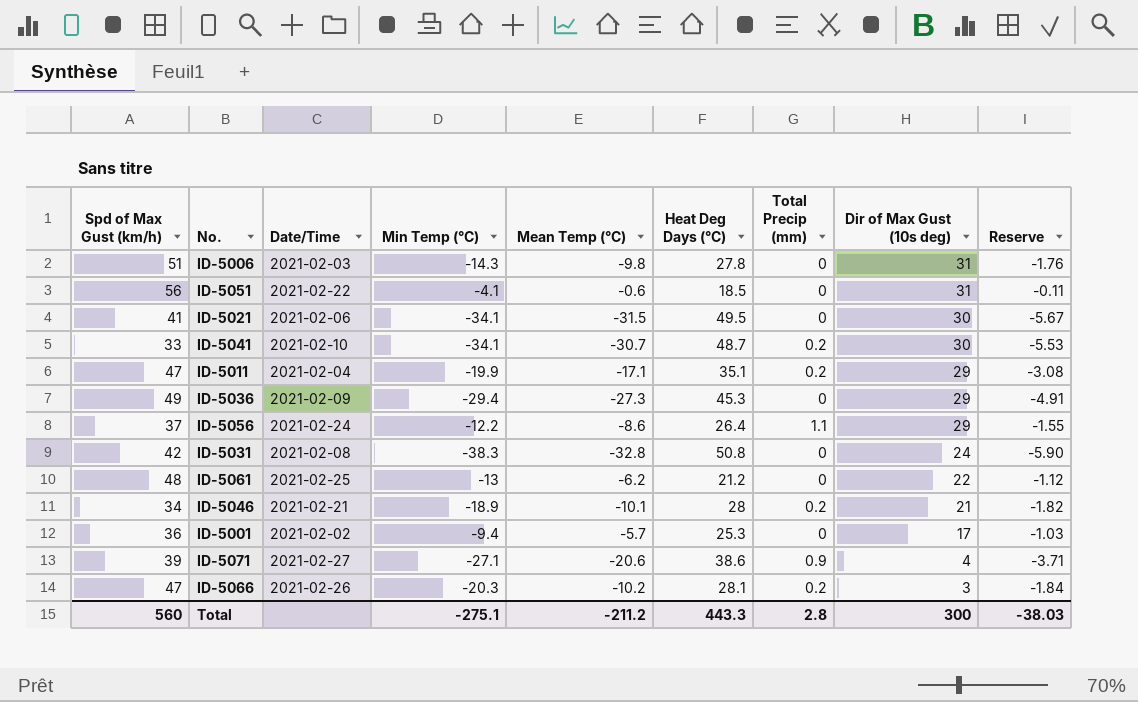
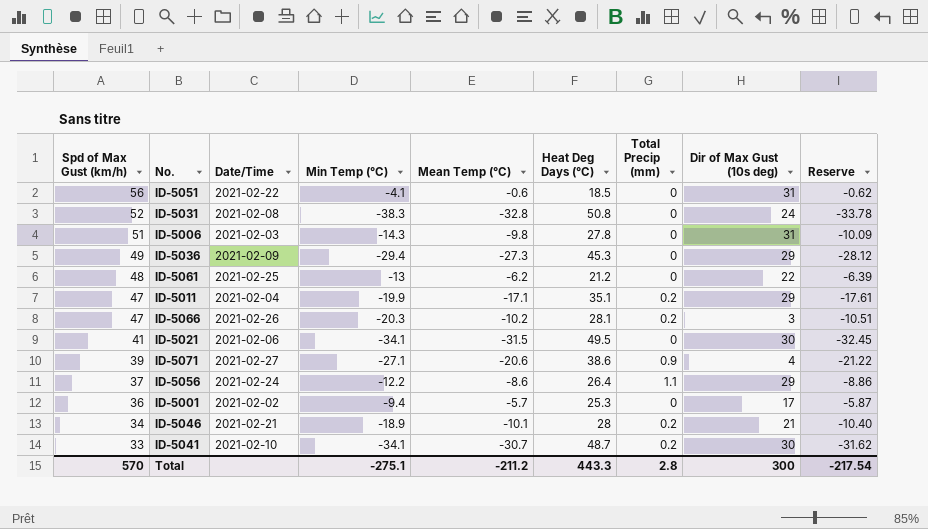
row order: Dir of Max Gust (10s deg) descending -> Spd of Max Gust (km/h) descending
column Reserve | formula: [Mean Temp (°C)] * 0.18 -> [Mean Temp (°C)] * 1.03
ID-5031 | Spd of Max Gust (km/h): 42 -> 52
Total | Spd of Max Gust (km/h): 560 -> 570
Total | Reserve: -38.03 -> -217.54

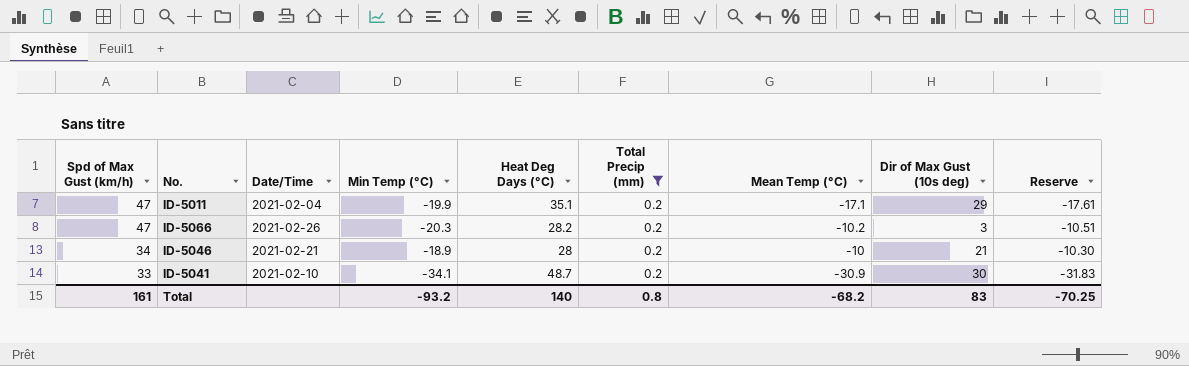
filter: none -> Total Precip (mm) = 0.2
column Mean Temp (°C) | position: 5 -> 7
ID-5066 | Heat Deg Days (°C): 28.1 -> 28.2
ID-5046 | Mean Temp (°C): -10.1 -> -10
ID-5046 | Reserve: -10.40 -> -10.30
ID-5041 | Mean Temp (°C): -30.7 -> -30.9
ID-5041 | Reserve: -31.62 -> -31.83
Total | Spd of Max Gust (km/h): 570 -> 161
Total | Min Temp (°C): -275.1 -> -93.2
Total | Heat Deg Days (°C): 443.3 -> 140
Total | Total Precip (mm): 2.8 -> 0.8
Total | Mean Temp (°C): -211.2 -> -68.2
Total | Dir of Max Gust (10s deg): 300 -> 83
Total | Reserve: -217.54 -> -70.25

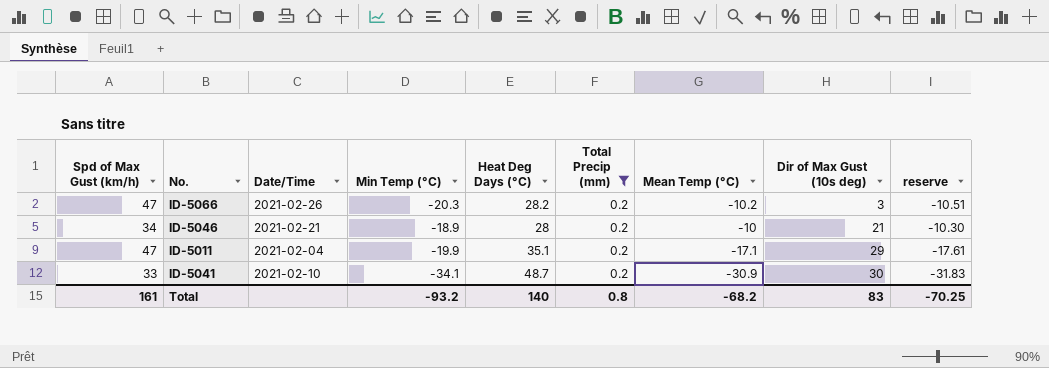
row order: Spd of Max Gust (km/h) descending -> Dir of Max Gust (10s deg) ascending
column name: Reserve -> reserve

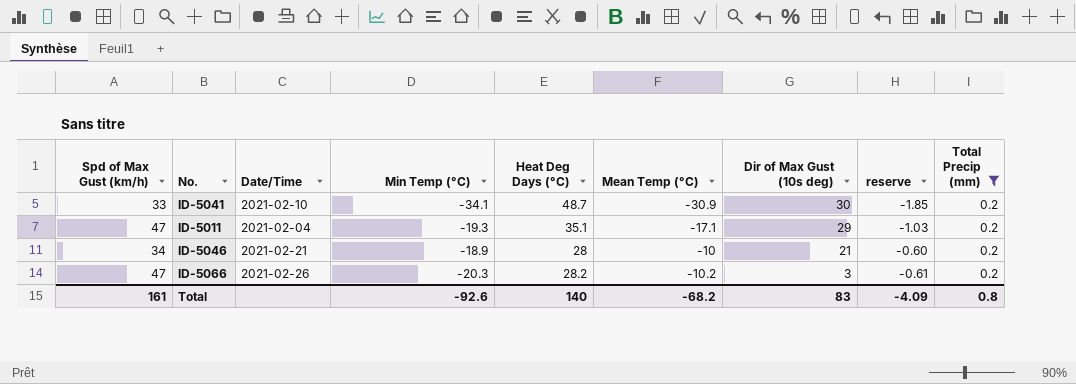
row order: Dir of Max Gust (10s deg) ascending -> Dir of Max Gust (10s deg) descending
column reserve | formula: [Mean Temp (°C)] * 1.03 -> [Mean Temp (°C)] * 0.06
column Total Precip (mm) | position: 6 -> 9
ID-5011 | Min Temp (°C): -19.9 -> -19.3
Total | Min Temp (°C): -93.2 -> -92.6
Total | reserve: -70.25 -> -4.09

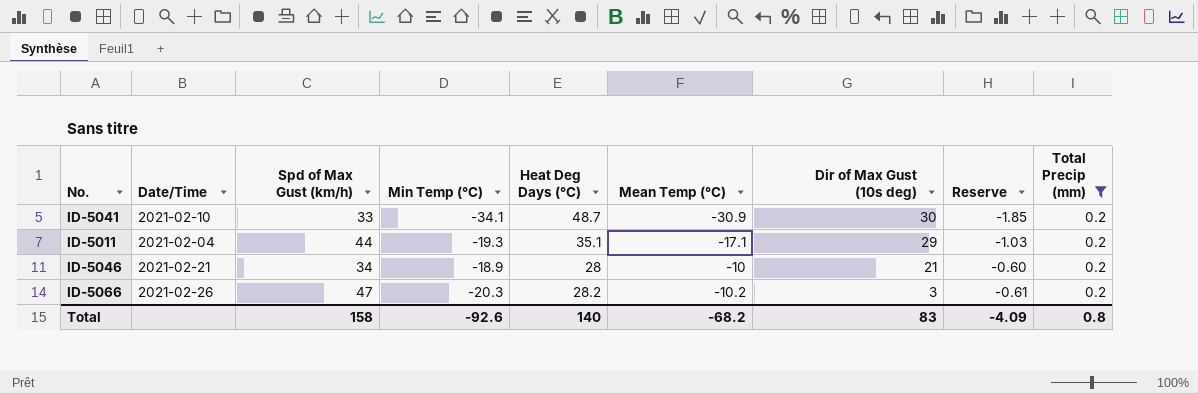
column Spd of Max Gust (km/h) | position: 1 -> 3
column name: reserve -> Reserve
ID-5011 | Spd of Max Gust (km/h): 47 -> 44
Total | Spd of Max Gust (km/h): 161 -> 158

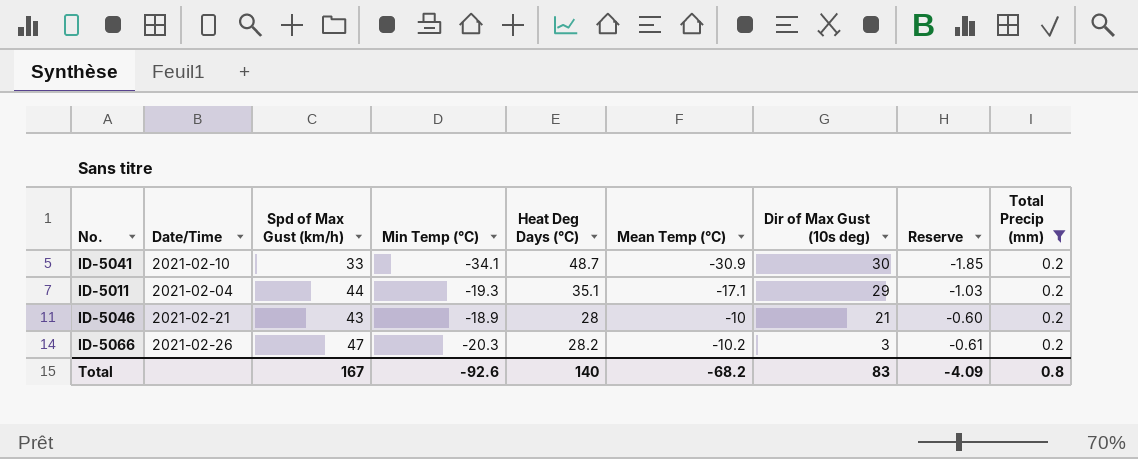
ID-5046 | Spd of Max Gust (km/h): 34 -> 43
Total | Spd of Max Gust (km/h): 158 -> 167

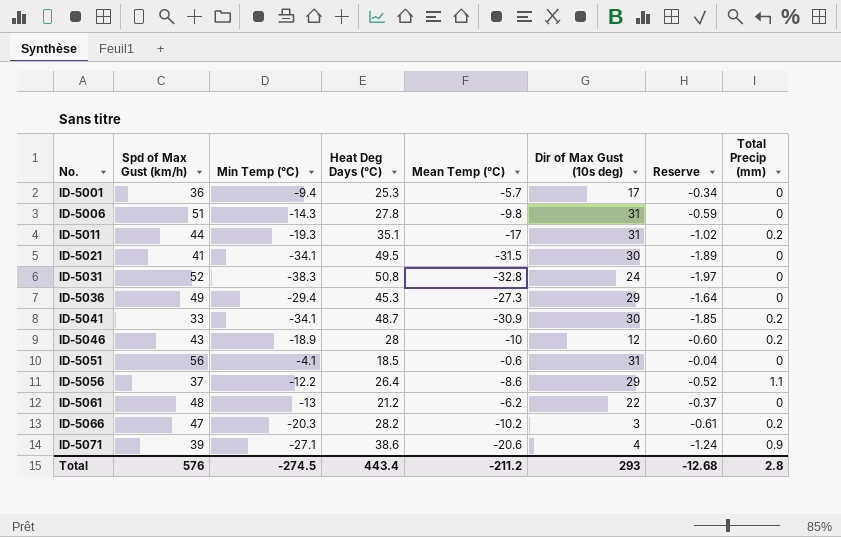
filter: Total Precip (mm) = 0.2 -> none
row order: Dir of Max Gust (10s deg) descending -> No. ascending
column Date/Time | position: 2 -> none
ID-5011 | Mean Temp (°C): -17.1 -> -17
ID-5011 | Dir of Max Gust (10s deg): 29 -> 31
ID-5011 | Reserve: -1.03 -> -1.02
ID-5046 | Dir of Max Gust (10s deg): 21 -> 12
Total | Spd of Max Gust (km/h): 167 -> 576
Total | Min Temp (°C): -92.6 -> -274.5
Total | Heat Deg Days (°C): 140 -> 443.4
Total | Mean Temp (°C): -68.2 -> -211.2
Total | Dir of Max Gust (10s deg): 83 -> 293
Total | Reserve: -4.09 -> -12.68
Total | Total Precip (mm): 0.8 -> 2.8

